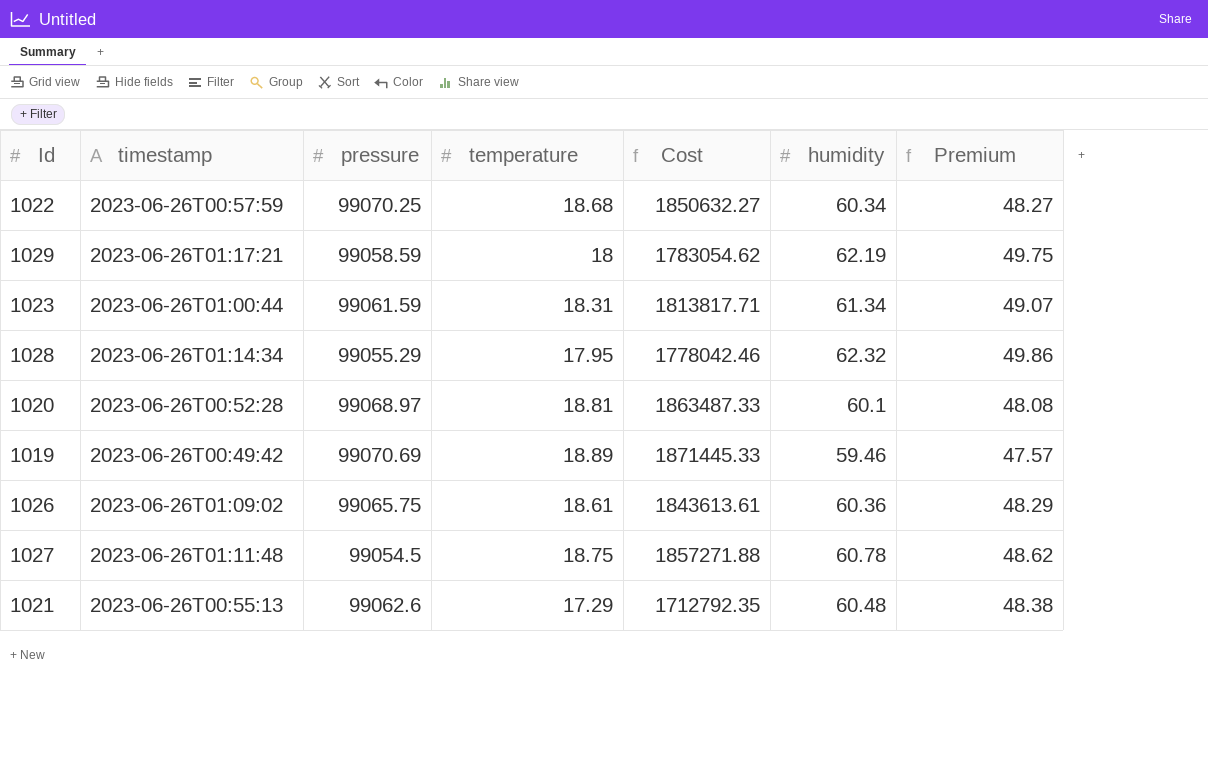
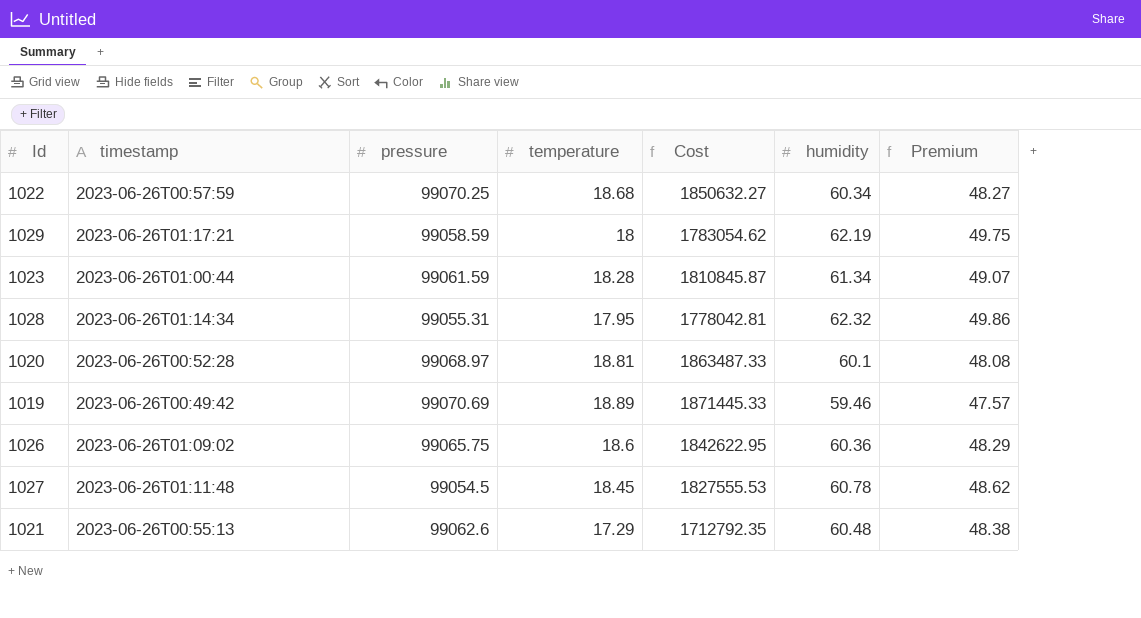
1023 | temperature: 18.31 -> 18.28
1023 | Cost: 1813817.71 -> 1810845.87
1028 | pressure: 99055.29 -> 99055.31
1028 | Cost: 1778042.46 -> 1778042.81
1026 | temperature: 18.61 -> 18.6
1026 | Cost: 1843613.61 -> 1842622.95
1027 | temperature: 18.75 -> 18.45
1027 | Cost: 1857271.88 -> 1827555.53

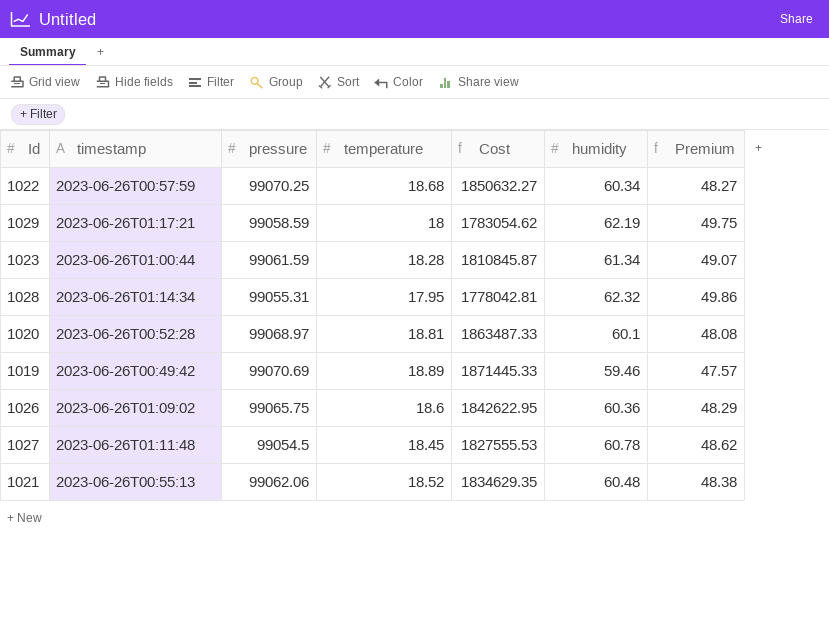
1021 | pressure: 99062.6 -> 99062.06
1021 | temperature: 17.29 -> 18.52
1021 | Cost: 1712792.35 -> 1834629.35

